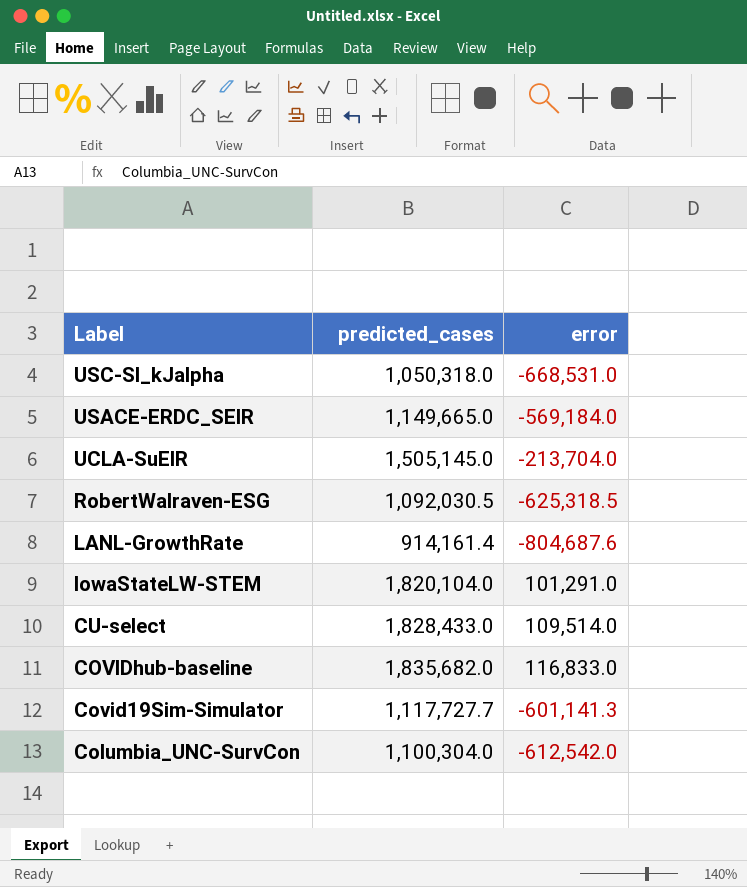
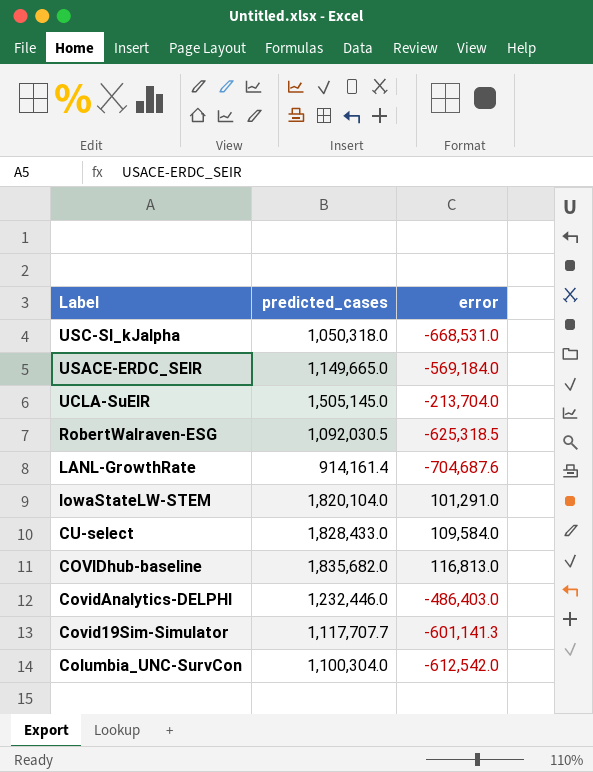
LANL-GrowthRate | error: -804,687.6 -> -704,687.6
CU-select | error: 109,514.0 -> 109,584.0
COVIDhub-baseline | error: 116,833.0 -> 116,813.0
row CovidAnalytics-DELPHI: none -> 1,232,446.0 | -486,403.0
Covid19Sim-Simulator | predicted_cases: 1,117,727.7 -> 1,117,707.7

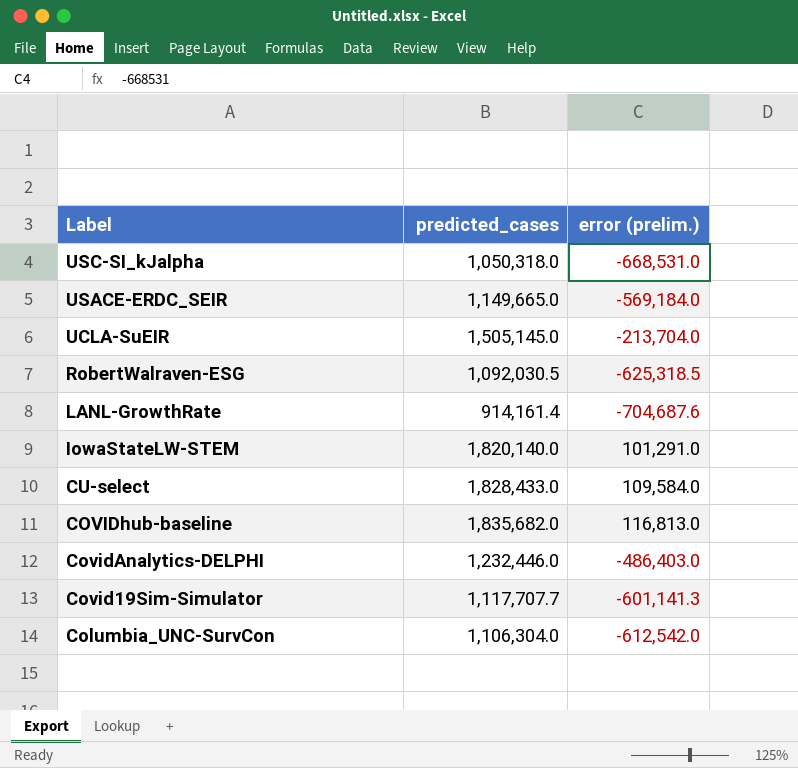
column name: error -> error (prelim.)
IowaStateLW-STEM | predicted_cases: 1,820,104.0 -> 1,820,140.0
Columbia_UNC-SurvCon | predicted_cases: 1,100,304.0 -> 1,106,304.0

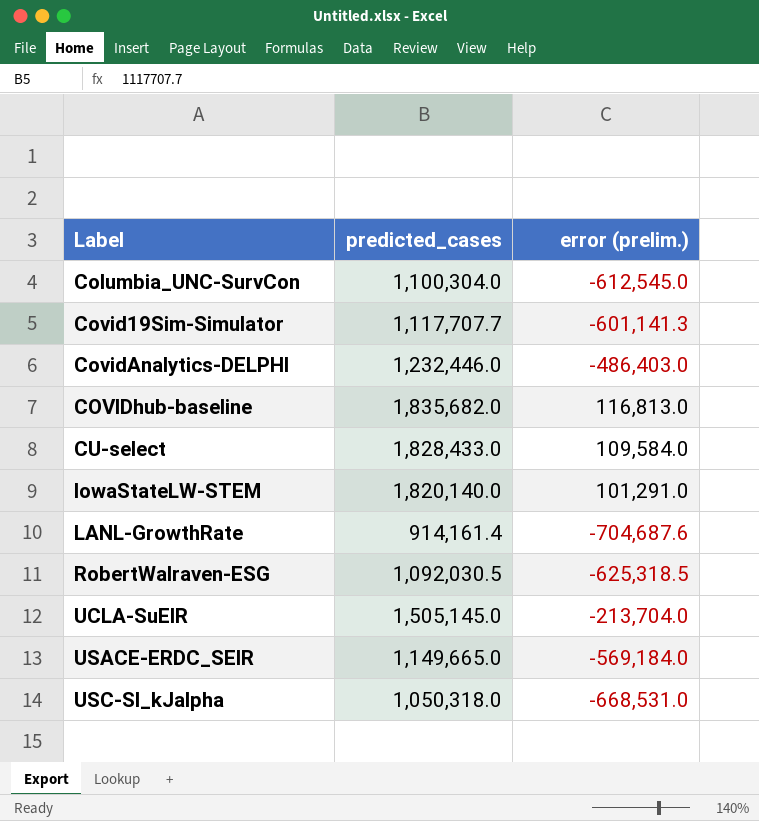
row order: Label descending -> Label ascending
Columbia_UNC-SurvCon | predicted_cases: 1,106,304.0 -> 1,100,304.0
Columbia_UNC-SurvCon | error (prelim.): -612,542.0 -> -612,545.0

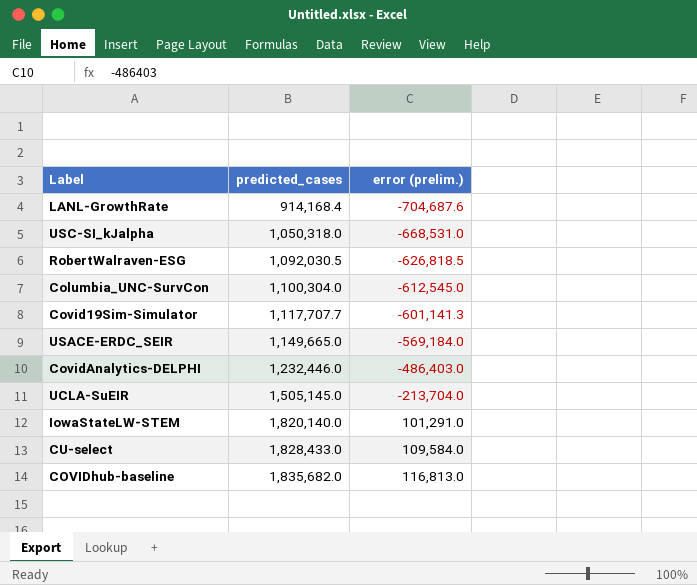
row order: Label ascending -> predicted_cases ascending
LANL-GrowthRate | predicted_cases: 914,161.4 -> 914,168.4
RobertWalraven-ESG | error (prelim.): -625,318.5 -> -626,818.5

